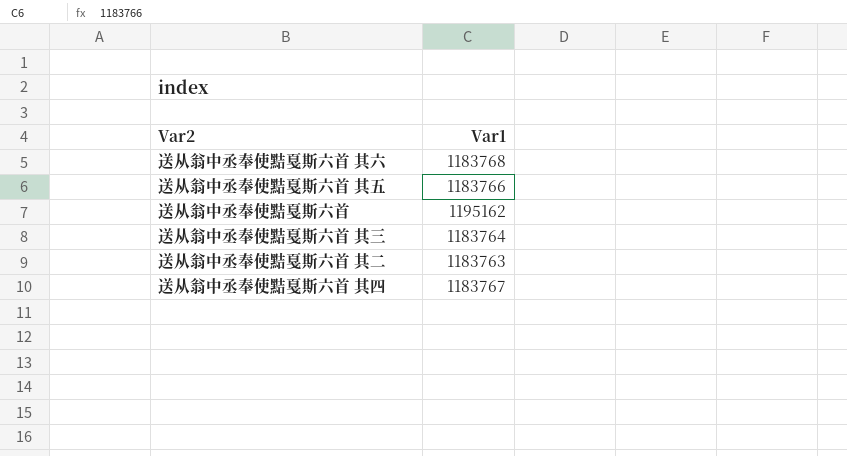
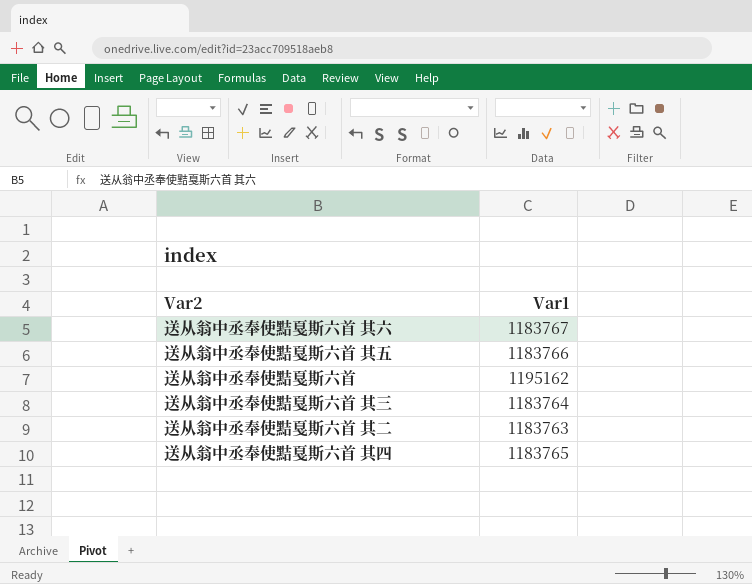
送从翁中丞奉使黠戛斯六首 其六 | Var1: 1183768 -> 1183767
送从翁中丞奉使黠戛斯六首 其四 | Var1: 1183767 -> 1183765

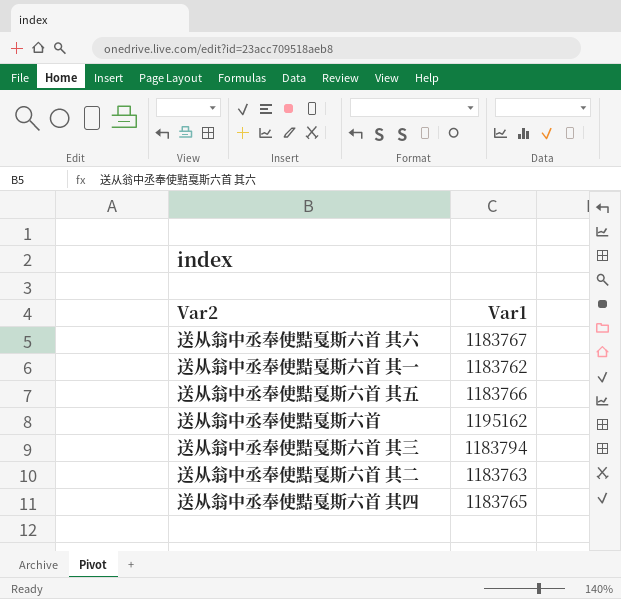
row 送从翁中丞奉使黠戛斯六首 其一: none -> 1183762
送从翁中丞奉使黠戛斯六首 其三 | Var1: 1183764 -> 1183794

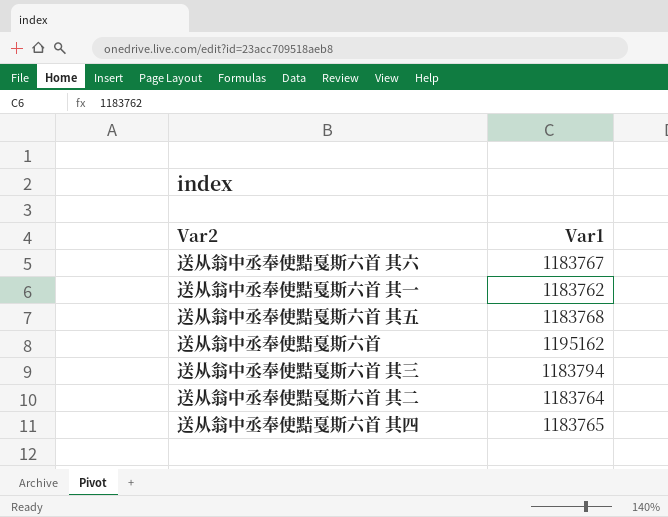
送从翁中丞奉使黠戛斯六首 其五 | Var1: 1183766 -> 1183768
送从翁中丞奉使黠戛斯六首 其二 | Var1: 1183763 -> 1183764

